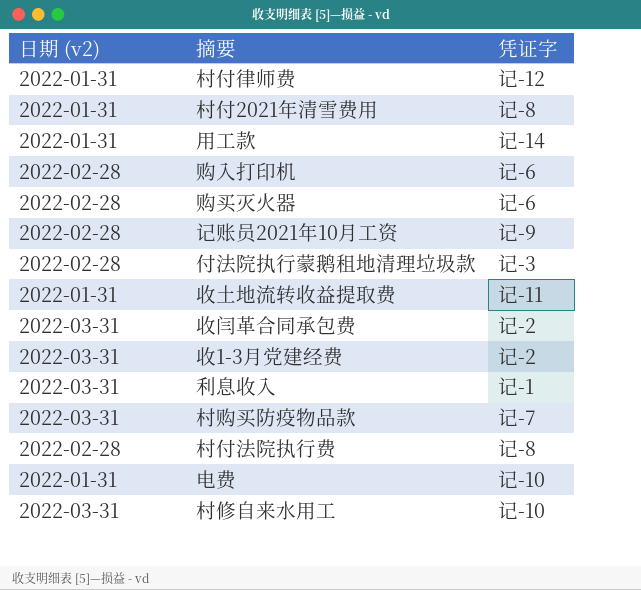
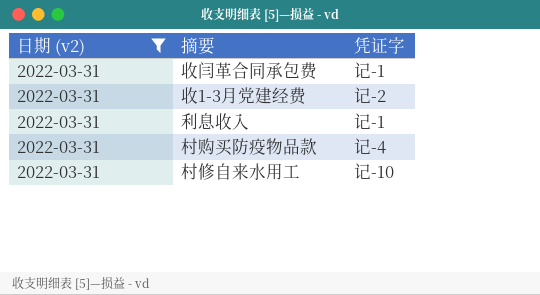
filter: none -> 日期 (v2) = 2022-03-31
收闫革合同承包费 | 凭证字: 记-2 -> 记-1
村购买防疫物品款 | 凭证字: 记-7 -> 记-4

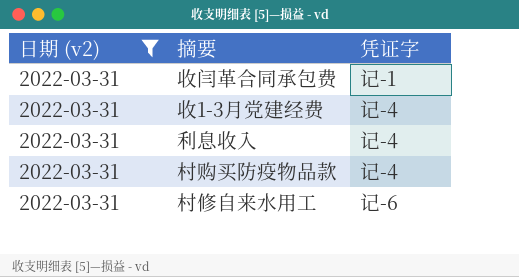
收1-3月党建经费 | 凭证字: 记-2 -> 记-4
利息收入 | 凭证字: 记-1 -> 记-4
村修自来水用工 | 凭证字: 记-10 -> 记-6

